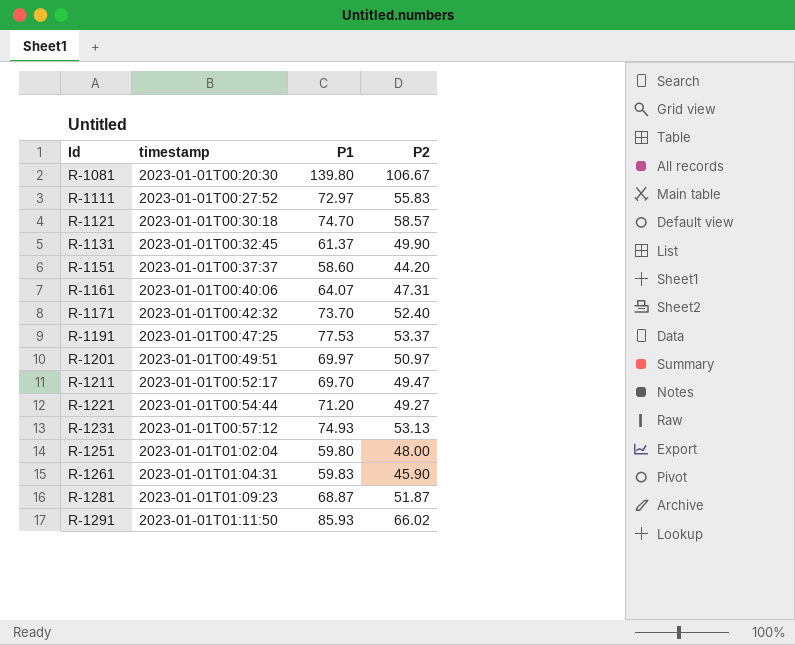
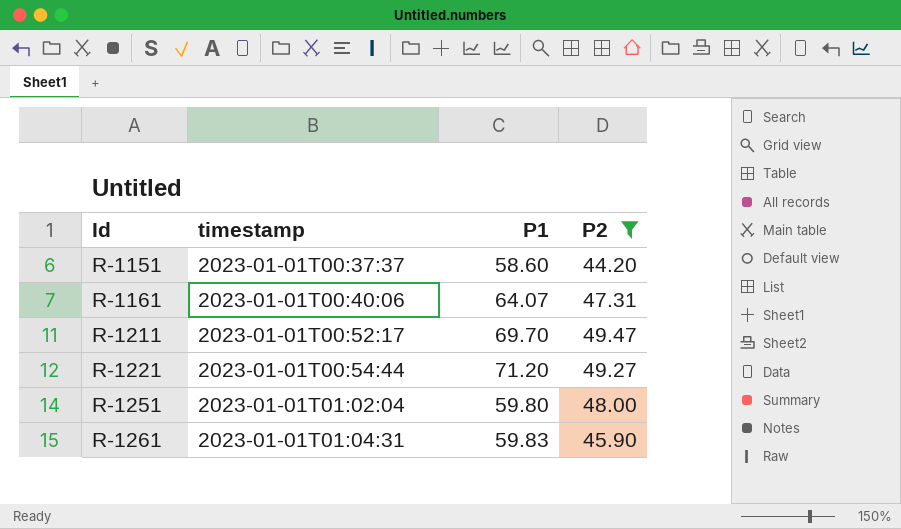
filter: none -> P2 <= 49.47

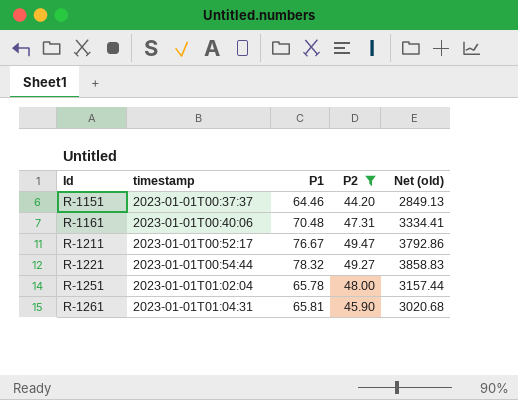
column Net (old) | formula: none -> [P1] * [P2]
R-1151 | P1: 58.60 -> 64.46
R-1161 | P1: 64.07 -> 70.48
R-1211 | P1: 69.70 -> 76.67
R-1221 | P1: 71.20 -> 78.32
R-1251 | P1: 59.80 -> 65.78
R-1261 | P1: 59.83 -> 65.81

